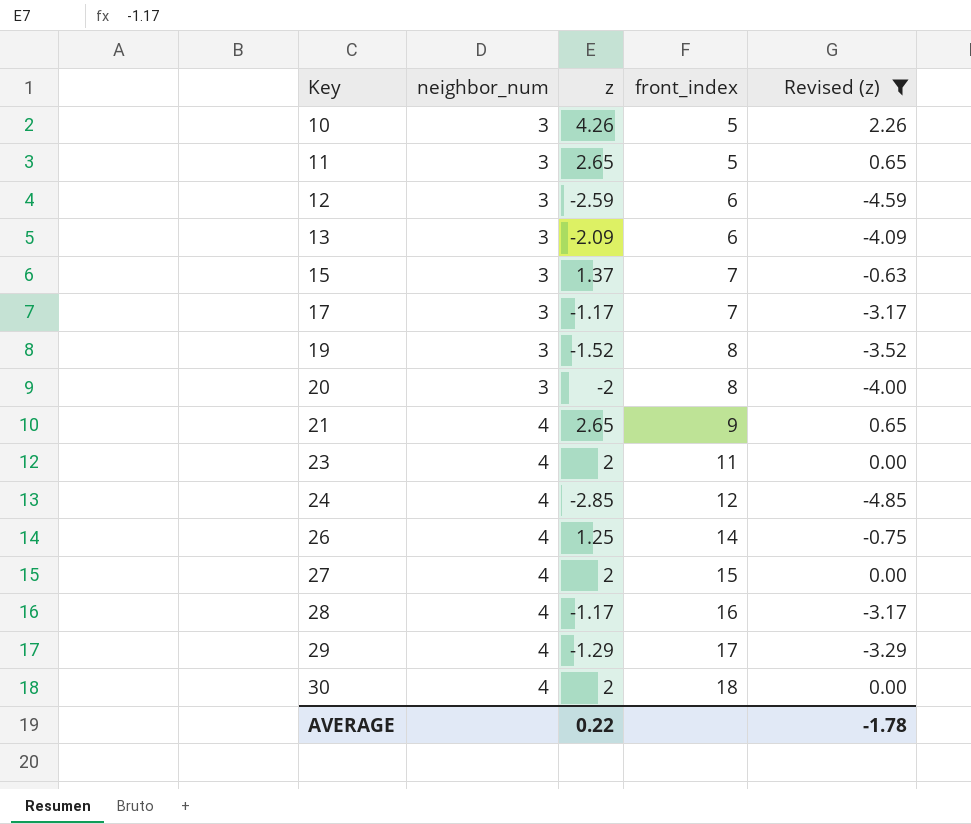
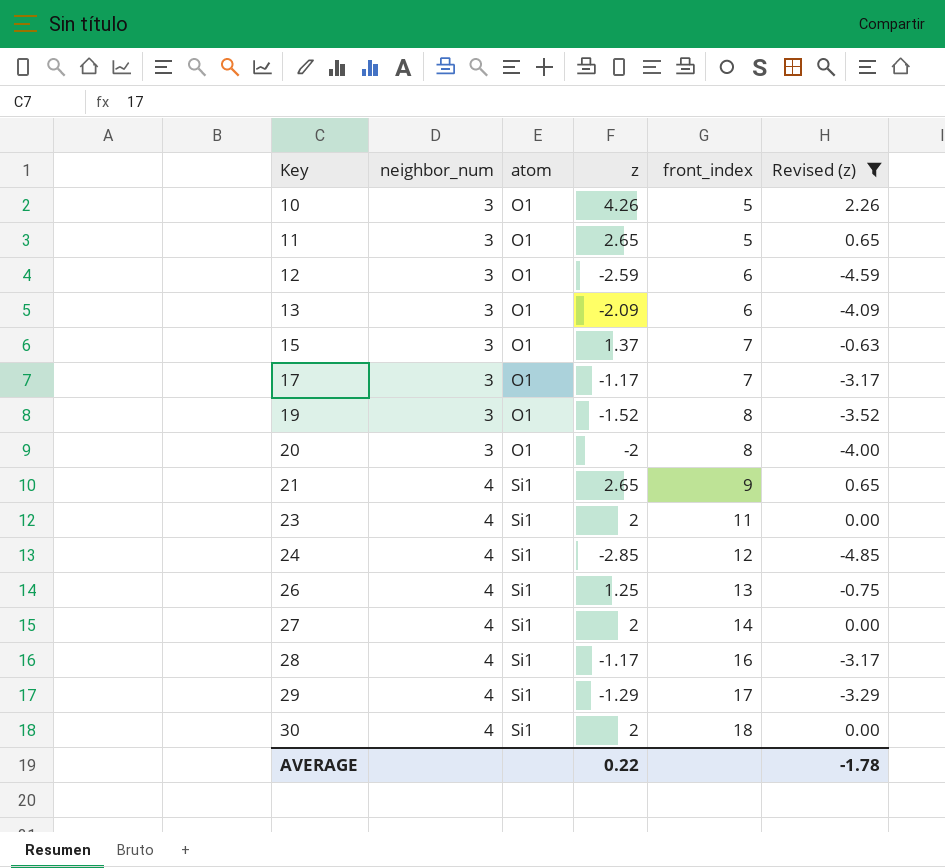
column atom | position: none -> 3
26 | front_index: 14 -> 13
27 | front_index: 15 -> 14

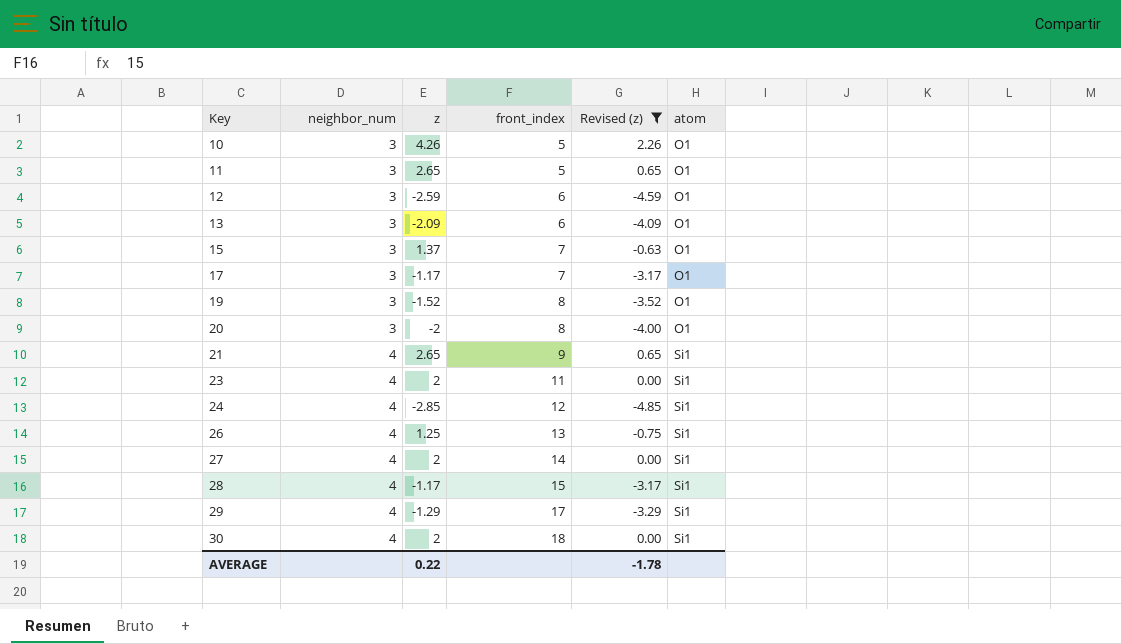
column atom | position: 3 -> 6
28 | front_index: 16 -> 15

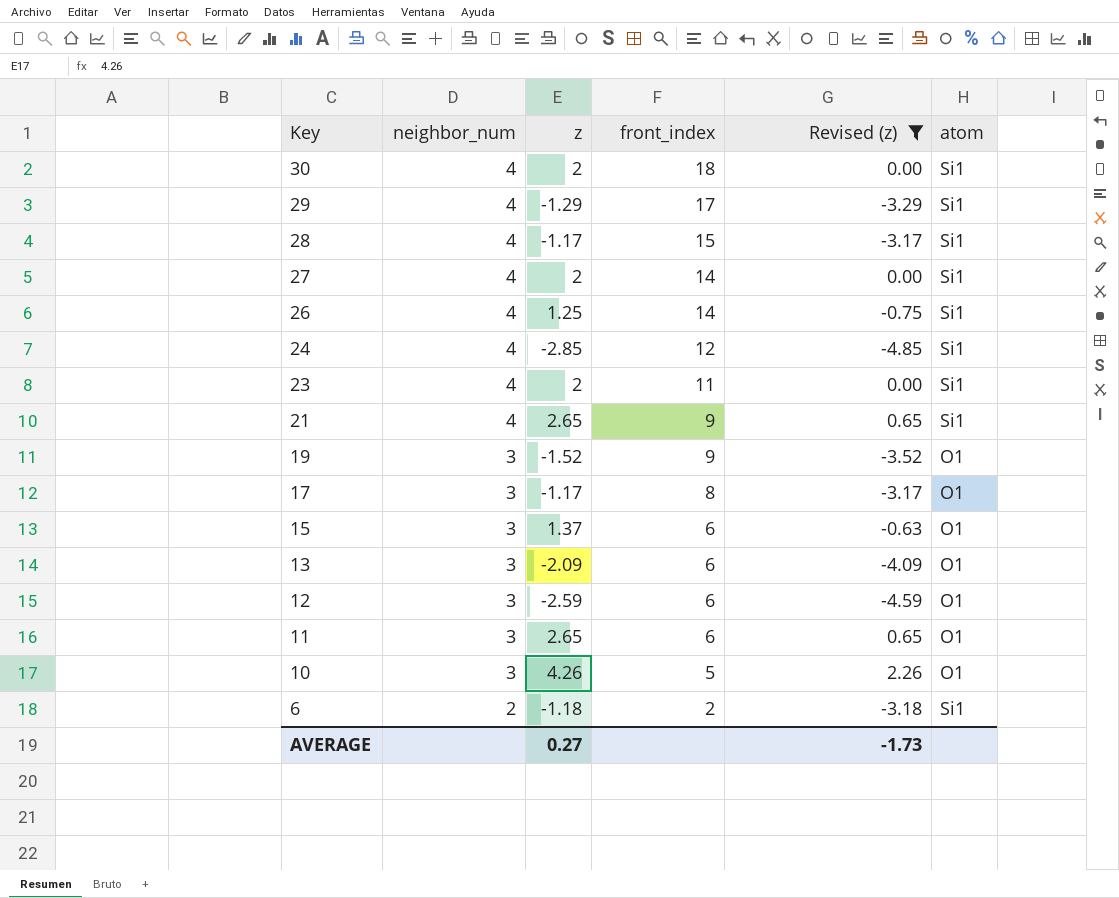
row order: Key ascending -> Key descending
row 20: 3 | -2 | 8 | -4.00 | O1 -> none
26 | front_index: 13 -> 14
19 | front_index: 8 -> 9
17 | front_index: 7 -> 8
15 | front_index: 7 -> 6
11 | front_index: 5 -> 6
row 6: none -> 2 | -1.18 | 2 | -3.18 | Si1
AVERAGE | z: 0.22 -> 0.27
AVERAGE | Revised (z): -1.78 -> -1.73

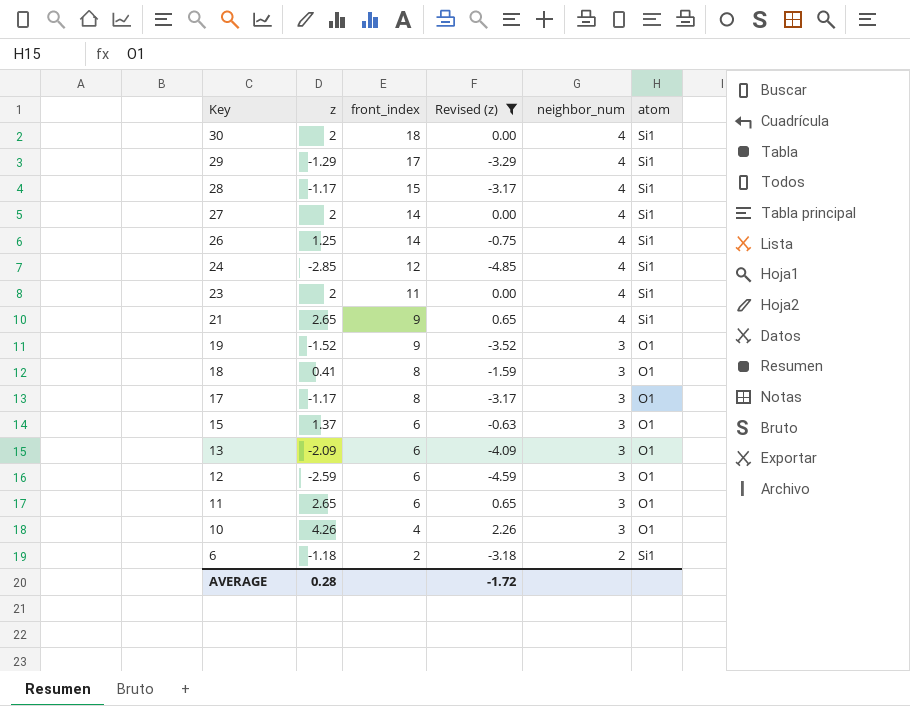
column neighbor_num | position: 2 -> 5
row 18: none -> 0.41 | 8 | -1.59 | 3 | O1
10 | front_index: 5 -> 4
AVERAGE | z: 0.27 -> 0.28
AVERAGE | Revised (z): -1.73 -> -1.72

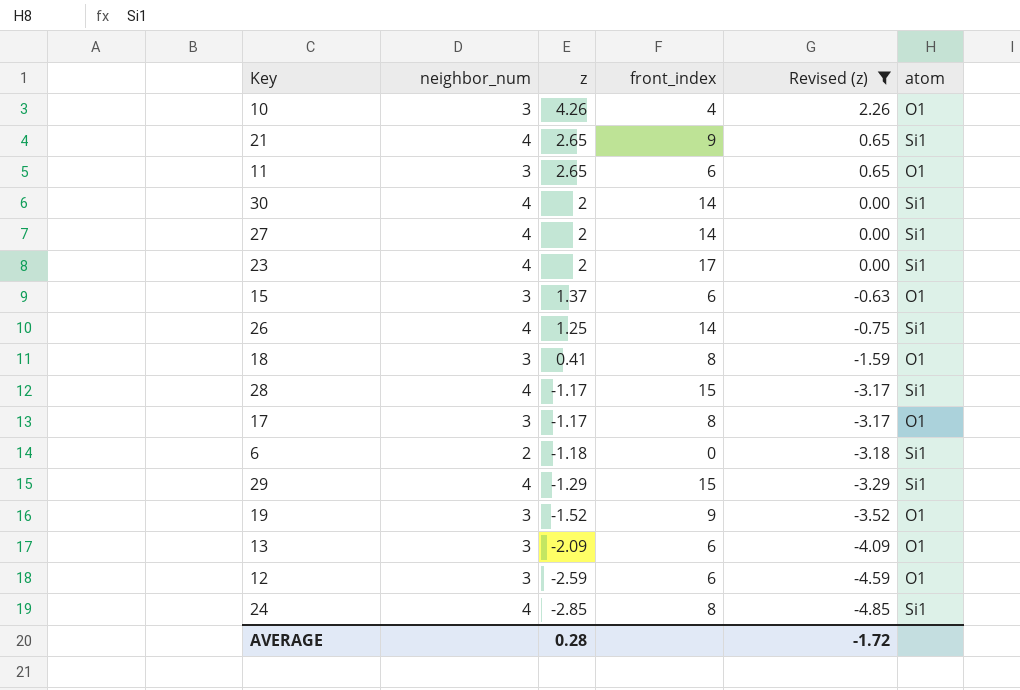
row order: Key descending -> z descending
column neighbor_num | position: 5 -> 2
30 | front_index: 18 -> 14
23 | front_index: 11 -> 17
6 | front_index: 2 -> 0
29 | front_index: 17 -> 15
24 | front_index: 12 -> 8

